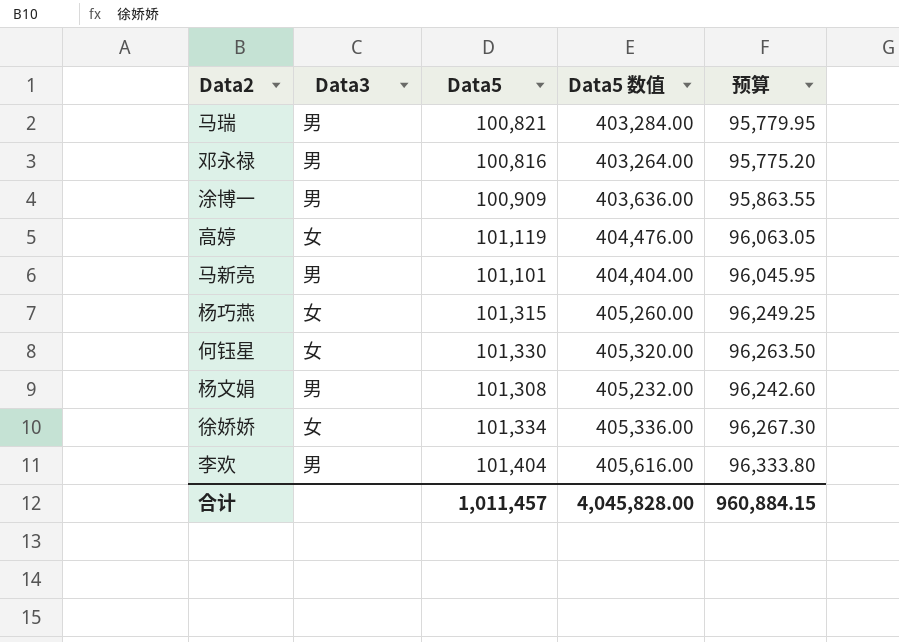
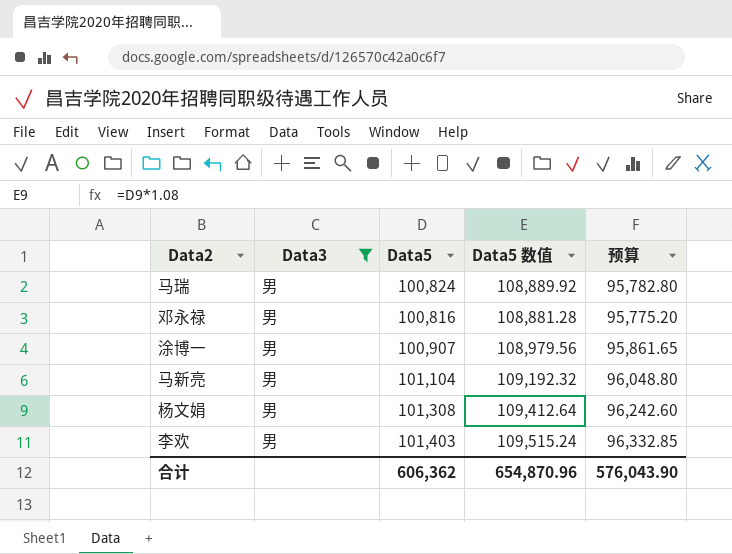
filter: none -> Data3 = 男
column Data5 数值 | formula: [Data5] * 4 -> [Data5] * 1.08
马瑞 | Data5: 100,821 -> 100,824
马瑞 | 预算: 95,779.95 -> 95,782.80
涂博一 | Data5: 100,909 -> 100,907
涂博一 | 预算: 95,863.55 -> 95,861.65
马新亮 | Data5: 101,101 -> 101,104
马新亮 | 预算: 96,045.95 -> 96,048.80
李欢 | Data5: 101,404 -> 101,403
李欢 | 预算: 96,333.80 -> 96,332.85
合计 | Data5: 1,011,457 -> 606,362
合计 | Data5 数值: 4,045,828.00 -> 654,870.96
合计 | 预算: 960,884.15 -> 576,043.90

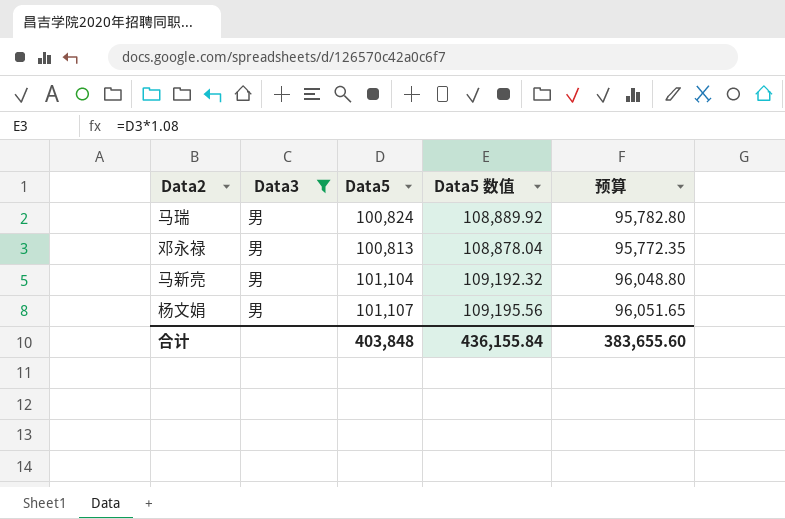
row 涂博一: 男 | 100,907 | 108,979.56 | 95,861.65 -> none
row 李欢: 男 | 101,403 | 109,515.24 | 96,332.85 -> none
邓永禄 | Data5: 100,816 -> 100,813
邓永禄 | Data5 数值: 108,881.28 -> 108,878.04
邓永禄 | 预算: 95,775.20 -> 95,772.35
杨文娟 | Data5: 101,308 -> 101,107
杨文娟 | Data5 数值: 109,412.64 -> 109,195.56
杨文娟 | 预算: 96,242.60 -> 96,051.65
合计 | Data5: 606,362 -> 403,848
合计 | Data5 数值: 654,870.96 -> 436,155.84
合计 | 预算: 576,043.90 -> 383,655.60

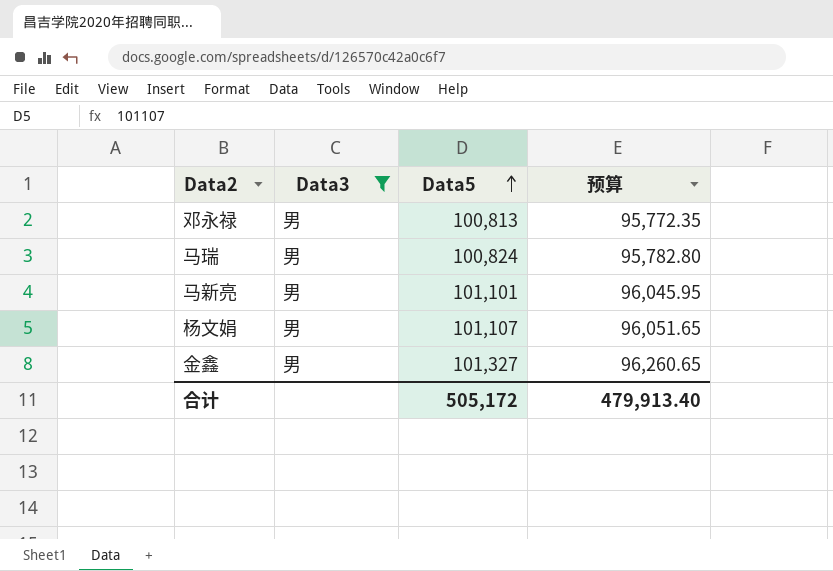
row order: none -> Data5 ascending
column Data5 数值 | formula: [Data5] * 1.08 -> none
马新亮 | Data5: 101,104 -> 101,101
马新亮 | 预算: 96,048.80 -> 96,045.95
row 金鑫: none -> 男 | 101,327 | 96,260.65
合计 | Data5: 403,848 -> 505,172
合计 | 预算: 383,655.60 -> 479,913.40

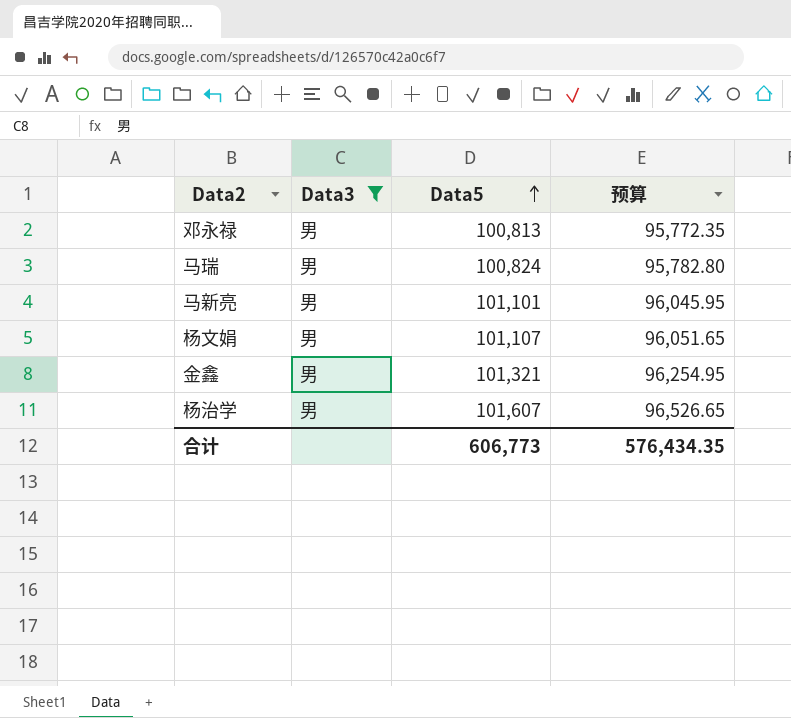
金鑫 | Data5: 101,327 -> 101,321
金鑫 | 预算: 96,260.65 -> 96,254.95
row 杨治学: none -> 男 | 101,607 | 96,526.65
合计 | Data5: 505,172 -> 606,773
合计 | 预算: 479,913.40 -> 576,434.35

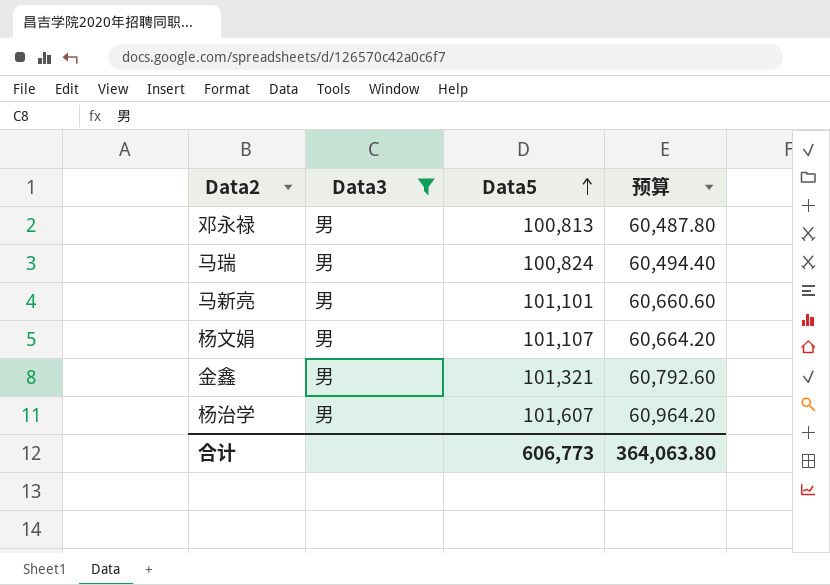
column 预算 | formula: [Data5] * 0.95 -> [Data5] * 0.6
合计 | 预算: 576,434.35 -> 364,063.80

